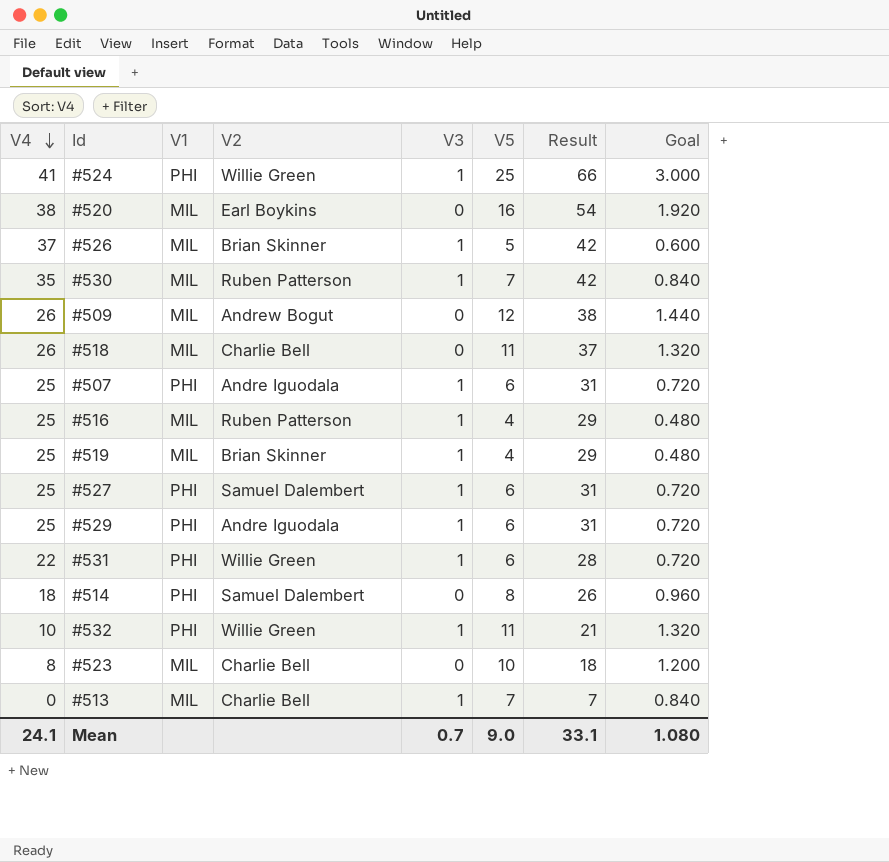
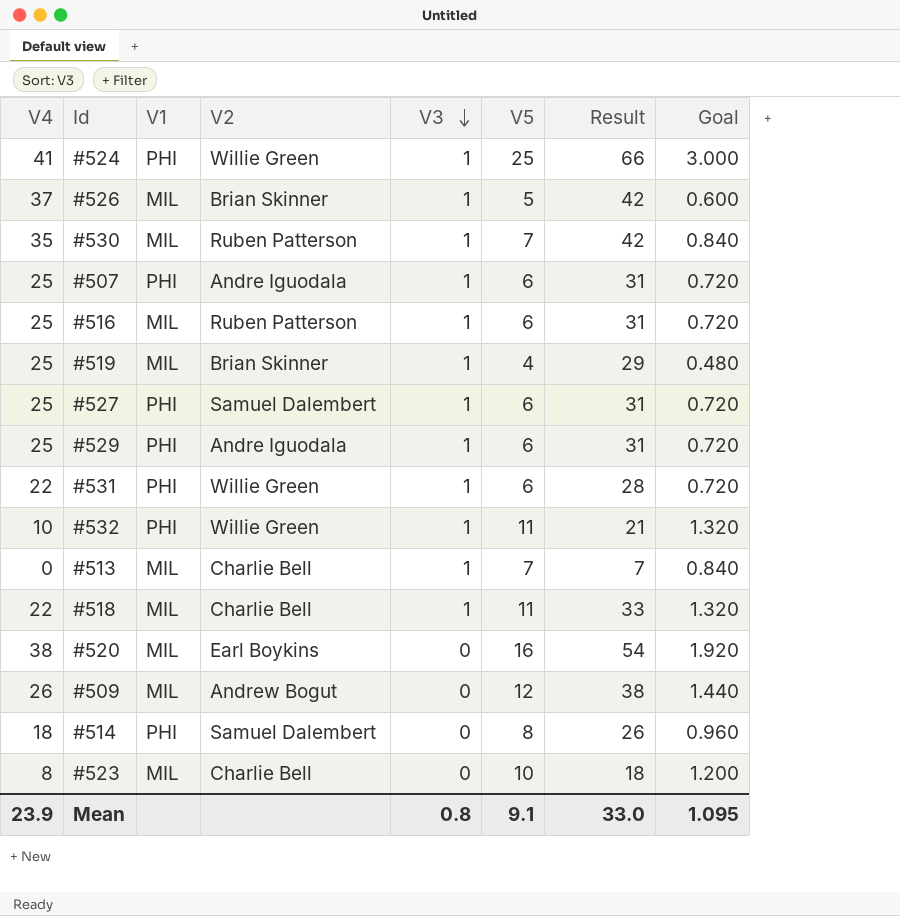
row order: V4 descending -> V3 descending
#516 | V5: 4 -> 6
#516 | Result: 29 -> 31
#516 | Goal: 0.480 -> 0.720
#518 | V4: 26 -> 22
#518 | V3: 0 -> 1
#518 | Result: 37 -> 33
Mean | V4: 24.1 -> 23.9
Mean | V3: 0.7 -> 0.8
Mean | V5: 9.0 -> 9.1
Mean | Result: 33.1 -> 33.0
Mean | Goal: 1.080 -> 1.095

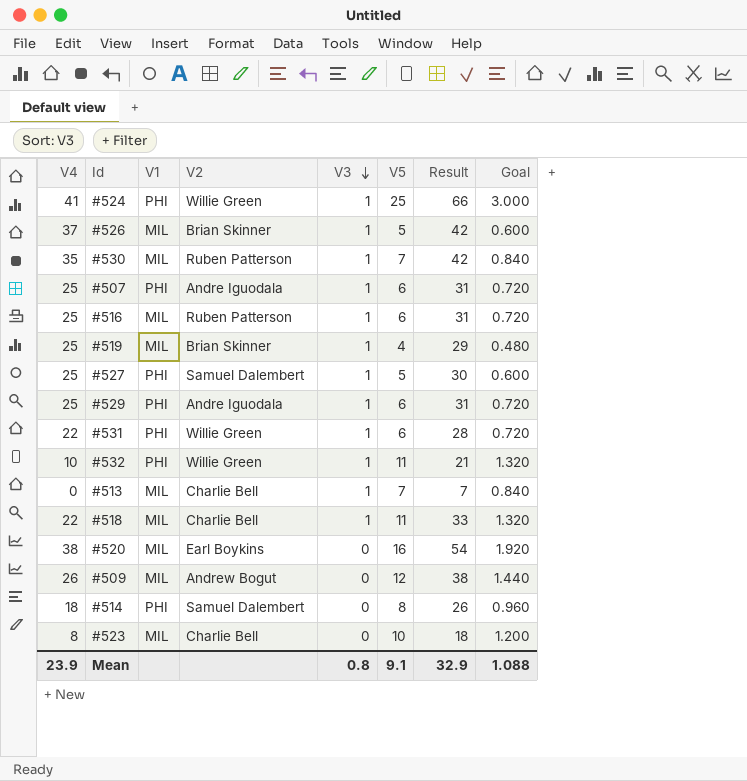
#527 | V5: 6 -> 5
#527 | Result: 31 -> 30
#527 | Goal: 0.720 -> 0.600
Mean | Result: 33.0 -> 32.9
Mean | Goal: 1.095 -> 1.088

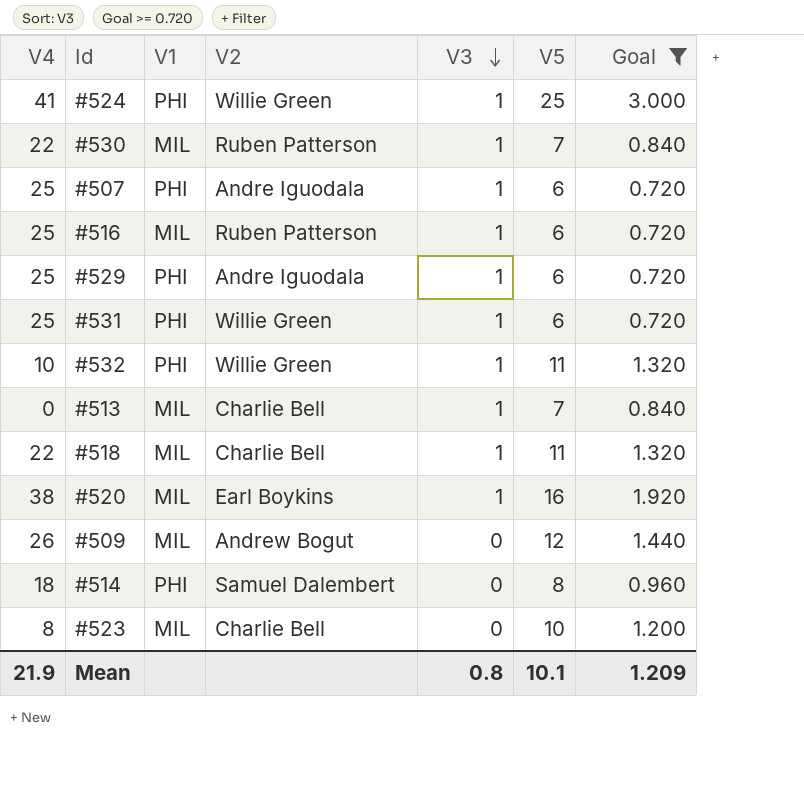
filter: none -> Goal >= 0.720
column Result | formula: [V4] + [V5] -> none
#530 | V4: 35 -> 22
#531 | V4: 22 -> 25
#520 | V3: 0 -> 1
Mean | V4: 23.9 -> 21.9
Mean | V5: 9.1 -> 10.1
Mean | Goal: 1.088 -> 1.209

